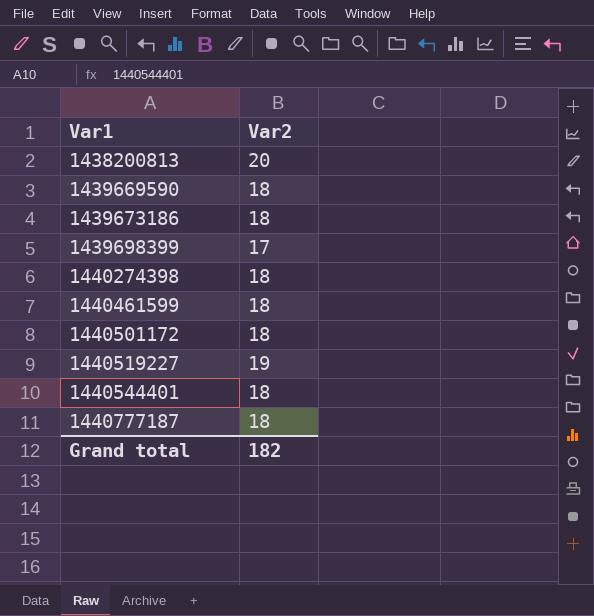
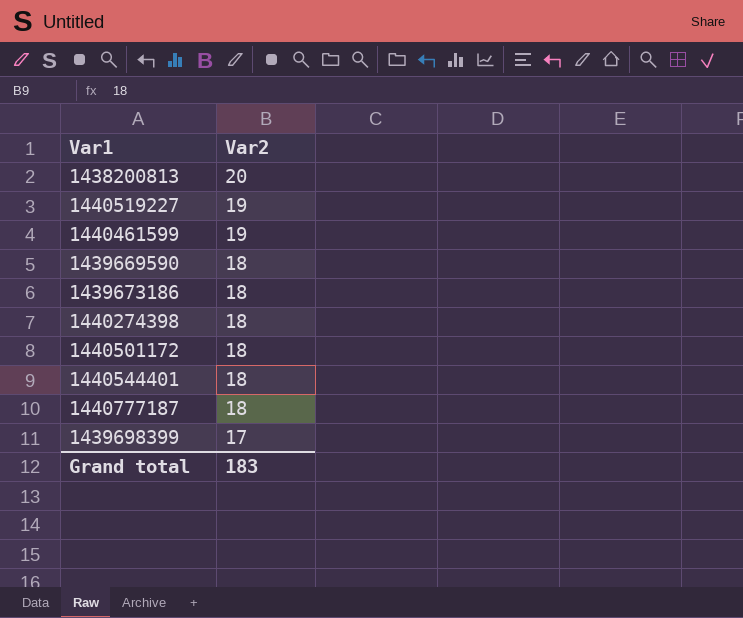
row order: Var1 ascending -> Var2 descending
1440461599 | Var2: 18 -> 19
Grand total | Var2: 182 -> 183

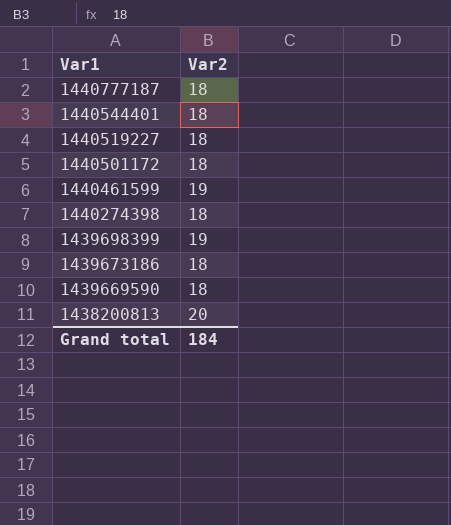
row order: Var2 descending -> Var1 descending
1440519227 | Var2: 19 -> 18
1439698399 | Var2: 17 -> 19
Grand total | Var2: 183 -> 184

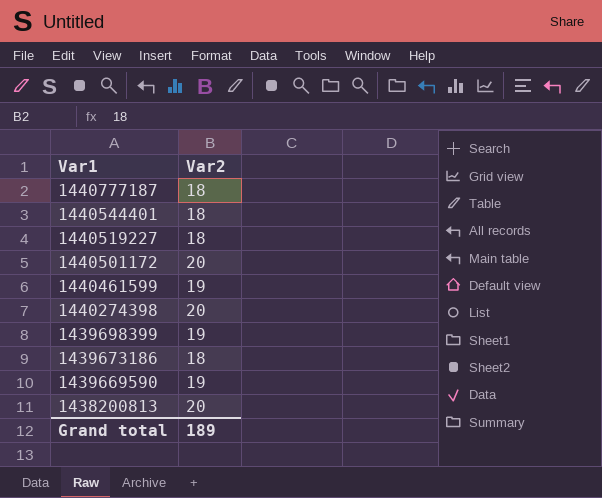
1440501172 | Var2: 18 -> 20
1440274398 | Var2: 18 -> 20
1439669590 | Var2: 18 -> 19
Grand total | Var2: 184 -> 189

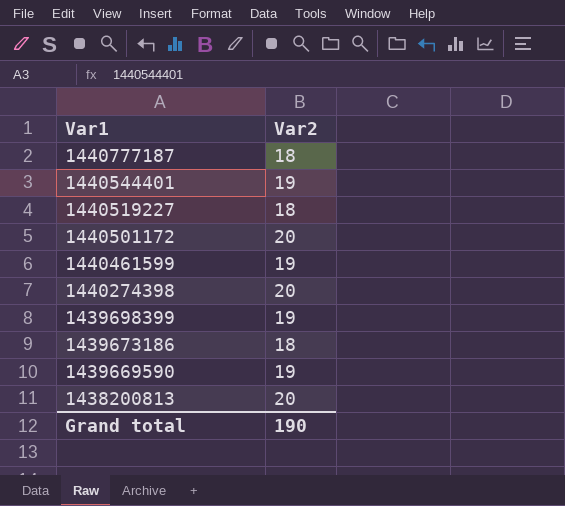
1440544401 | Var2: 18 -> 19
Grand total | Var2: 189 -> 190

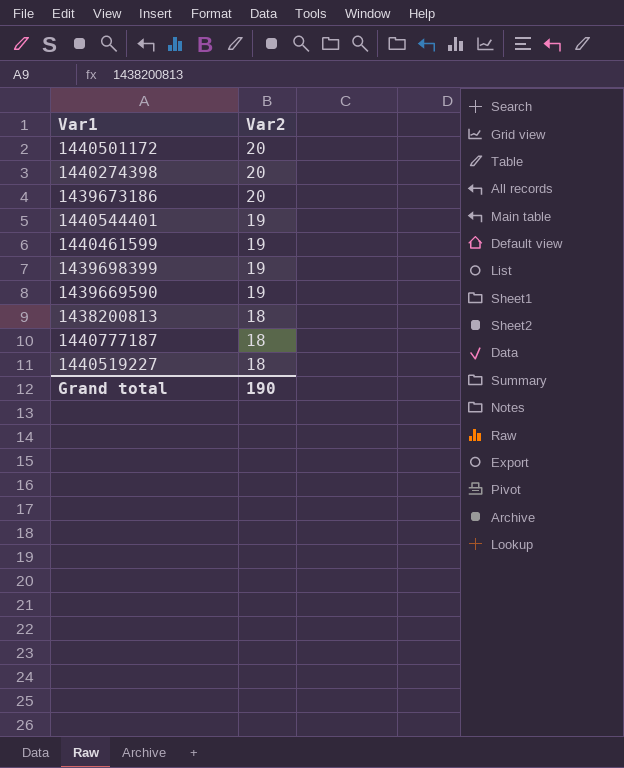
row order: Var1 descending -> Var2 descending
1439673186 | Var2: 18 -> 20
1438200813 | Var2: 20 -> 18

